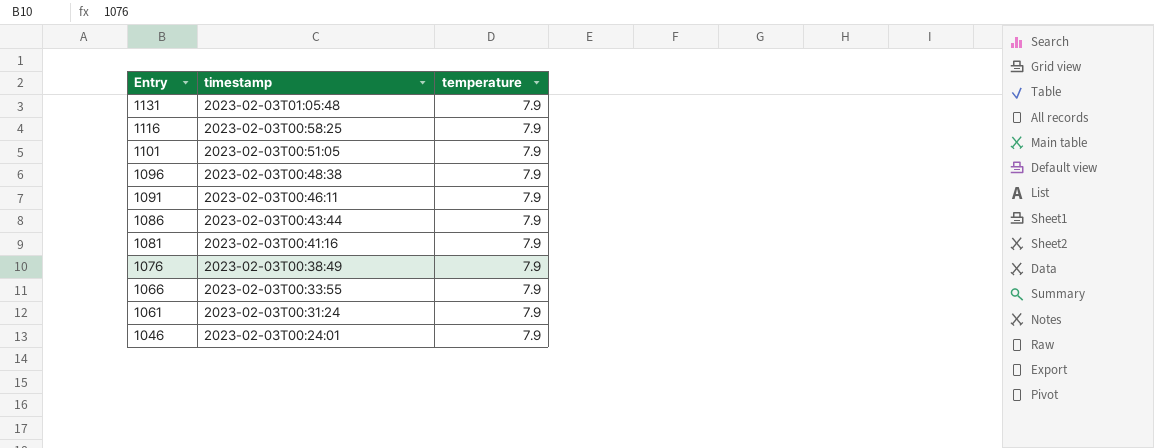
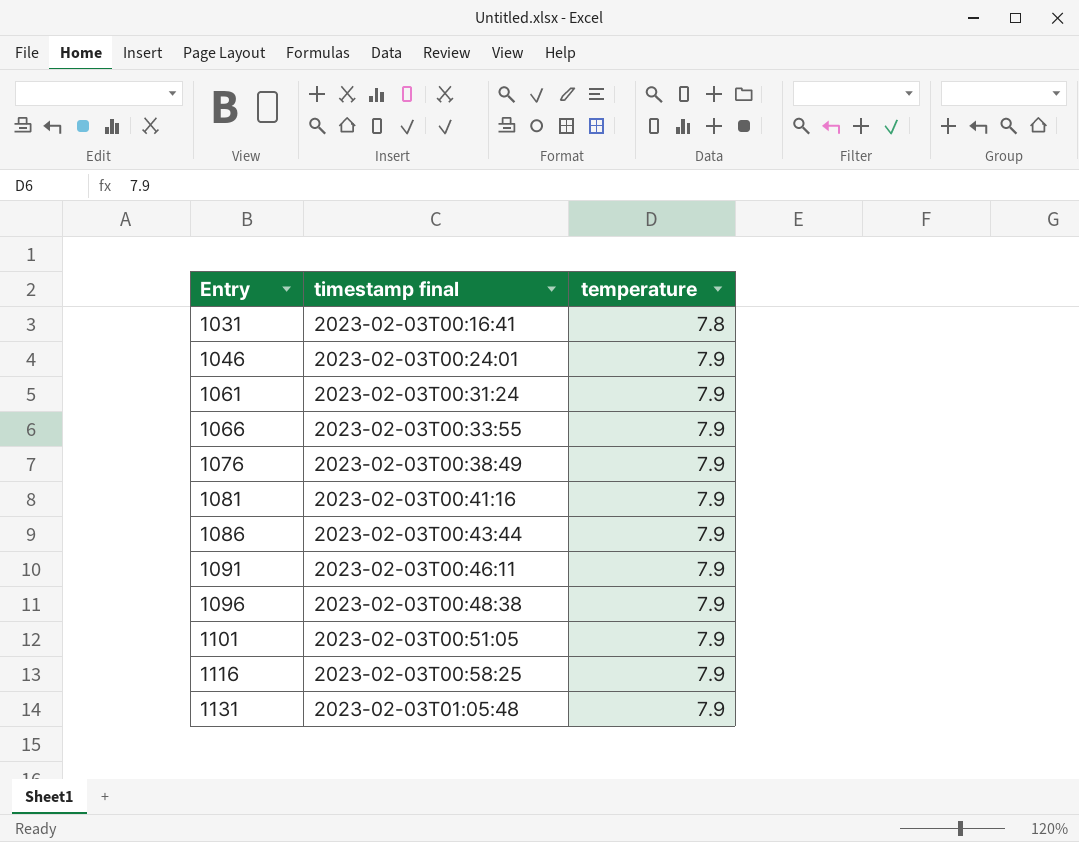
row order: Entry descending -> Entry ascending
column name: timestamp -> timestamp final
row 1031: none -> 2023-02-03T00:16:41 | 7.8

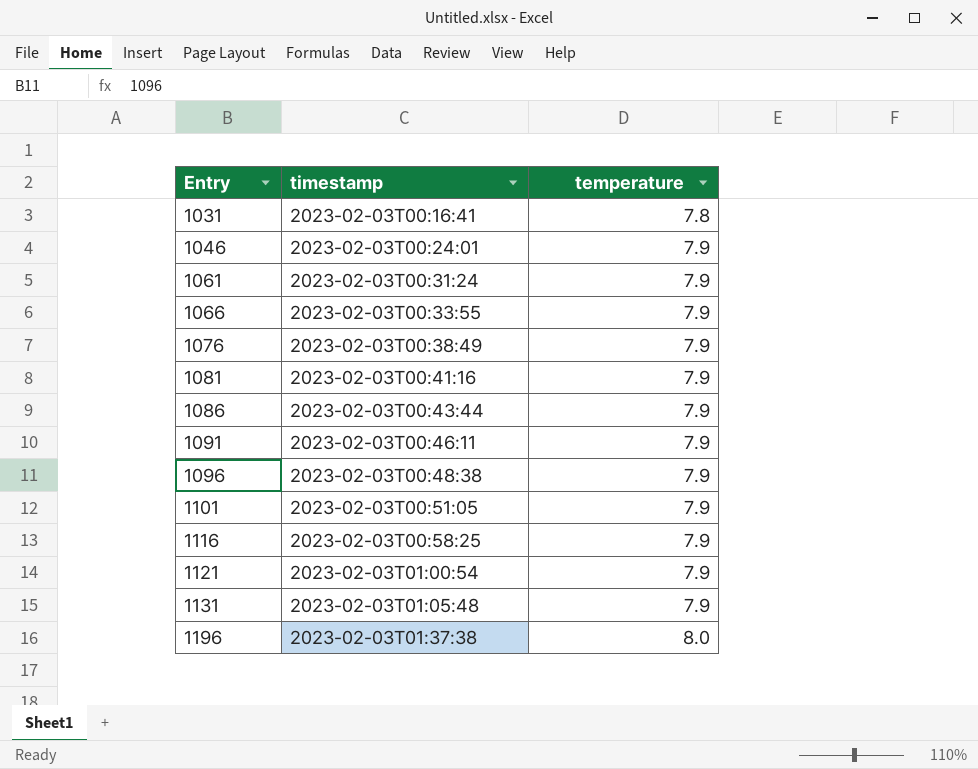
column name: timestamp final -> timestamp
row 1121: none -> 2023-02-03T01:00:54 | 7.9
row 1196: none -> 2023-02-03T01:37:38 | 8.0

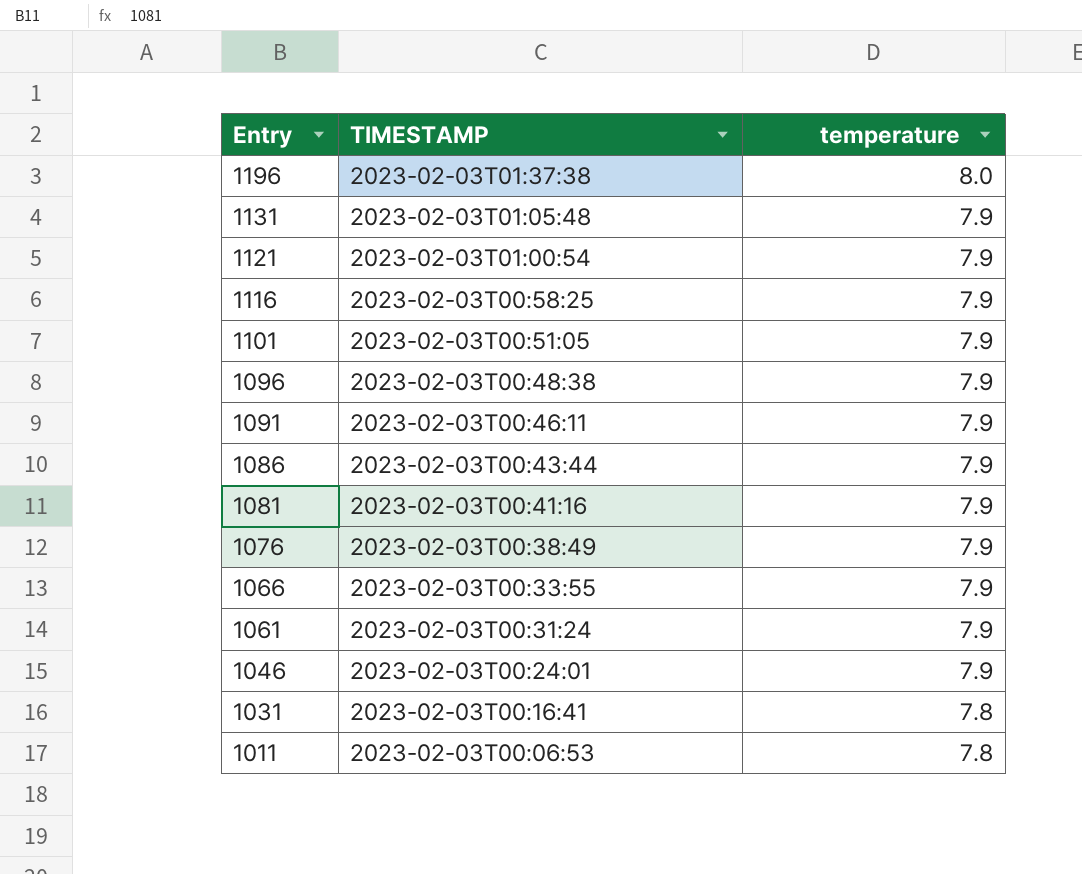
row order: Entry ascending -> Entry descending
column name: timestamp -> TIMESTAMP
row 1011: none -> 2023-02-03T00:06:53 | 7.8

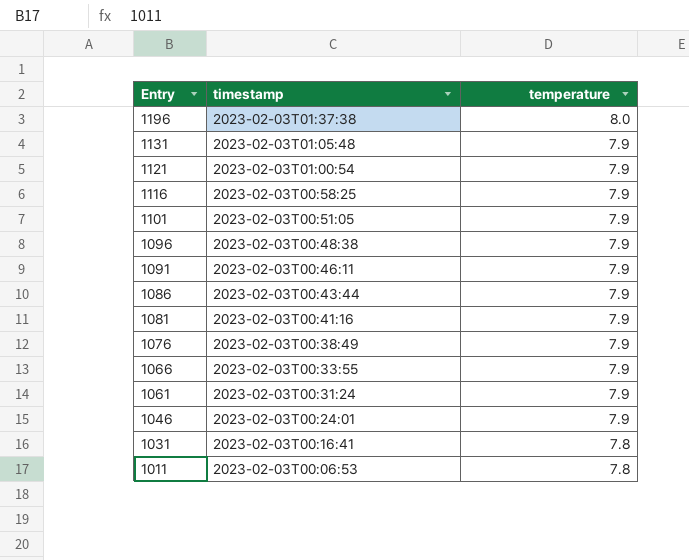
column name: TIMESTAMP -> timestamp

